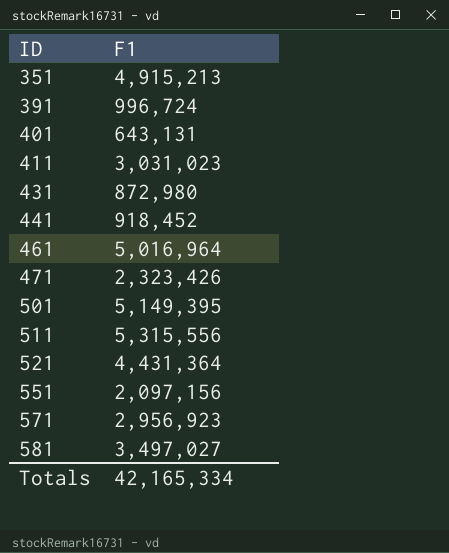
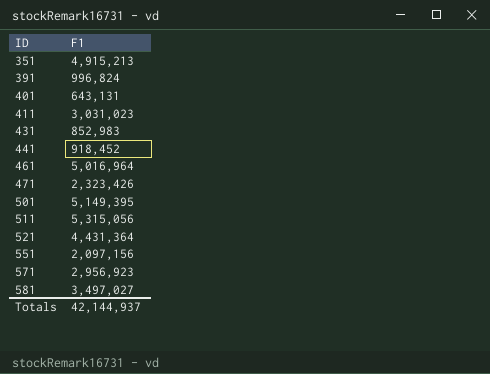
391 | F1: 996,724 -> 996,824
431 | F1: 872,980 -> 852,983
511 | F1: 5,315,556 -> 5,315,056
Totals | F1: 42,165,334 -> 42,144,937

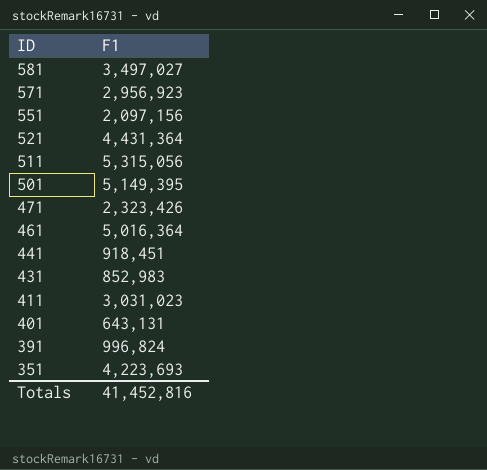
row order: ID ascending -> ID descending
461 | F1: 5,016,964 -> 5,016,364
441 | F1: 918,452 -> 918,451
351 | F1: 4,915,213 -> 4,223,693
Totals | F1: 42,144,937 -> 41,452,816

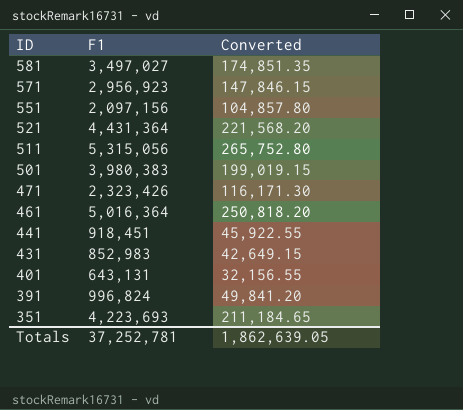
column Converted | formula: none -> [F1] * 0.05
row 411: 3,031,023 -> none
501 | F1: 5,149,395 -> 3,980,383
Totals | F1: 41,452,816 -> 37,252,781

